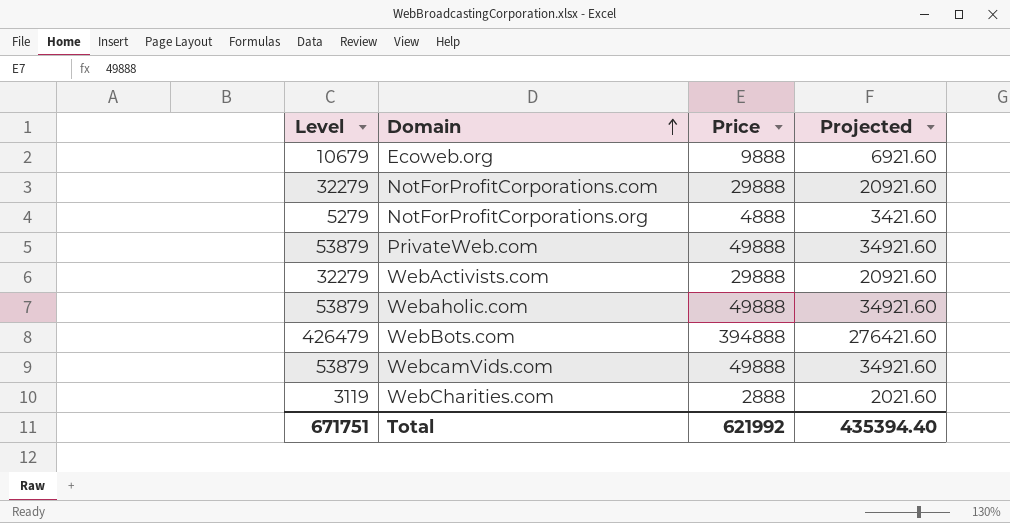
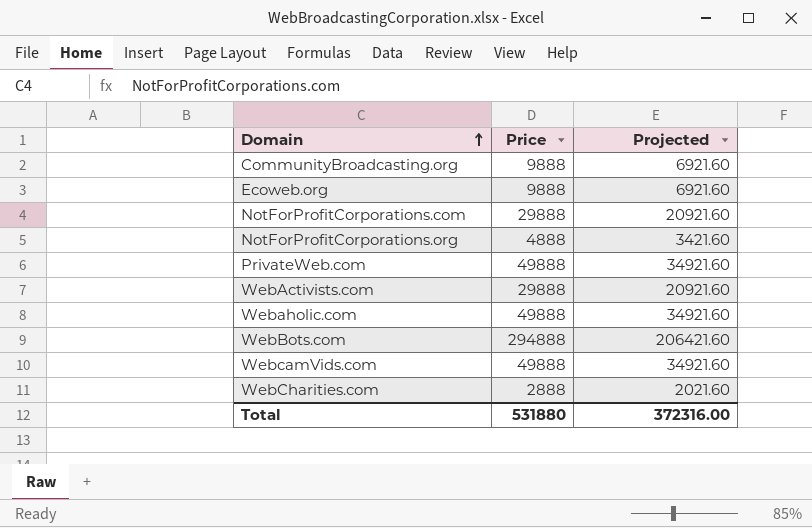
column Level | formula: [Price] * 1.08 -> none
row CommunityBroadcasting.org: none -> 9888 | 6921.60
WebBots.com | Price: 394888 -> 294888
WebBots.com | Projected: 276421.60 -> 206421.60
Total | Price: 621992 -> 531880
Total | Projected: 435394.40 -> 372316.00

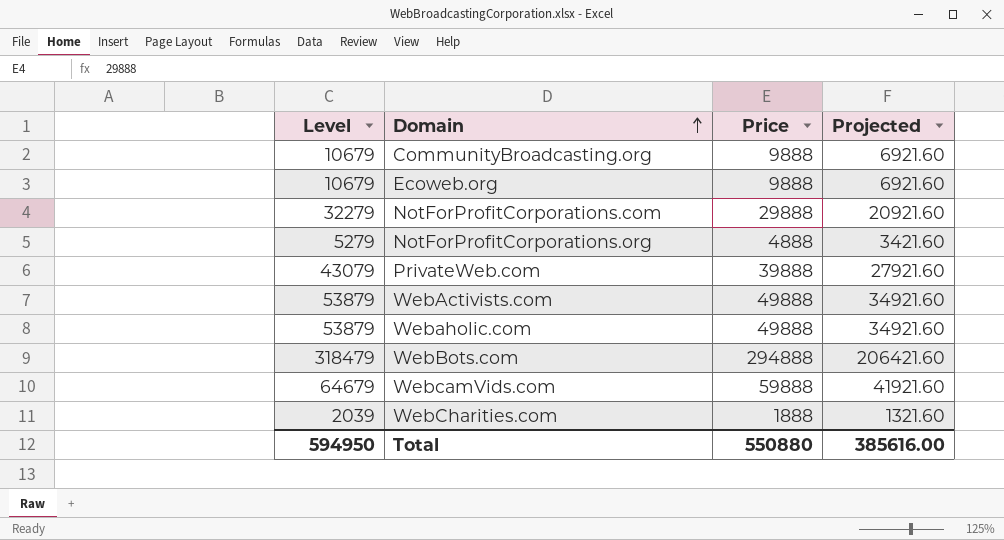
column Level | formula: none -> [Price] * 1.08
PrivateWeb.com | Price: 49888 -> 39888
PrivateWeb.com | Projected: 34921.60 -> 27921.60
WebActivists.com | Price: 29888 -> 49888
WebActivists.com | Projected: 20921.60 -> 34921.60
WebcamVids.com | Price: 49888 -> 59888
WebcamVids.com | Projected: 34921.60 -> 41921.60
WebCharities.com | Price: 2888 -> 1888
WebCharities.com | Projected: 2021.60 -> 1321.60
Total | Price: 531880 -> 550880
Total | Projected: 372316.00 -> 385616.00

